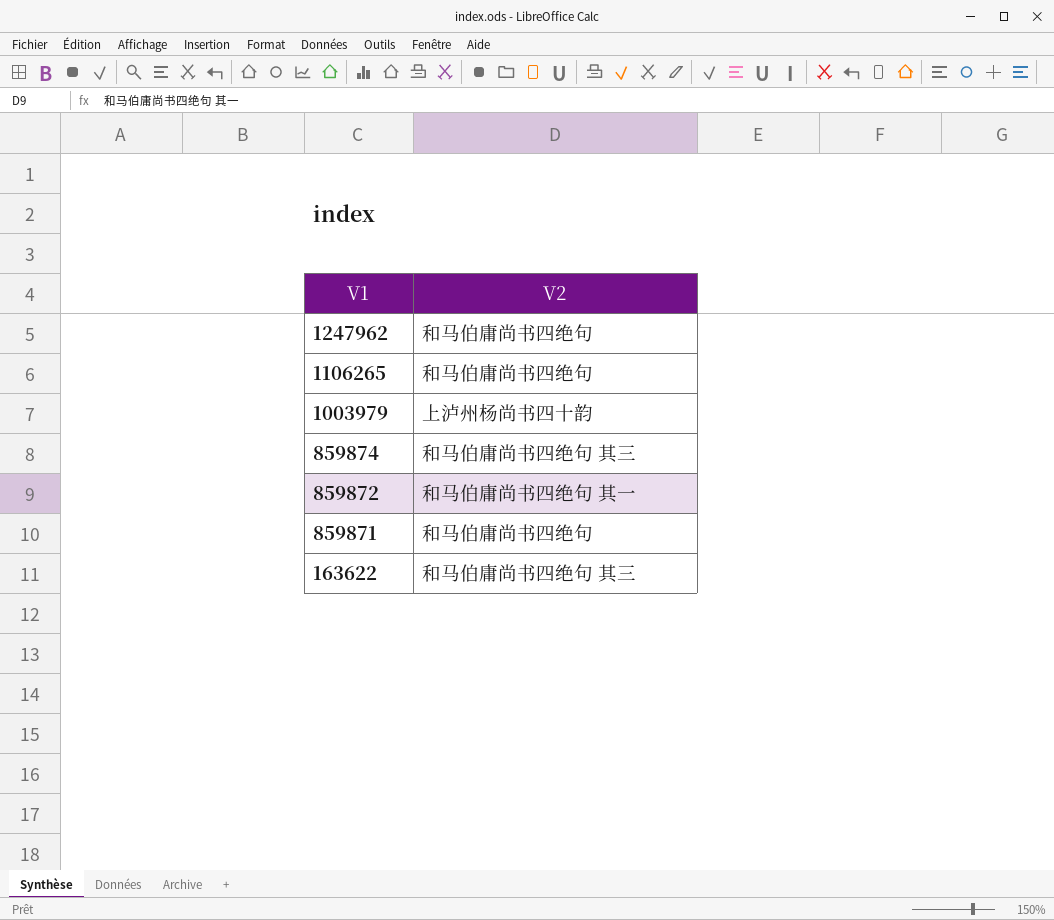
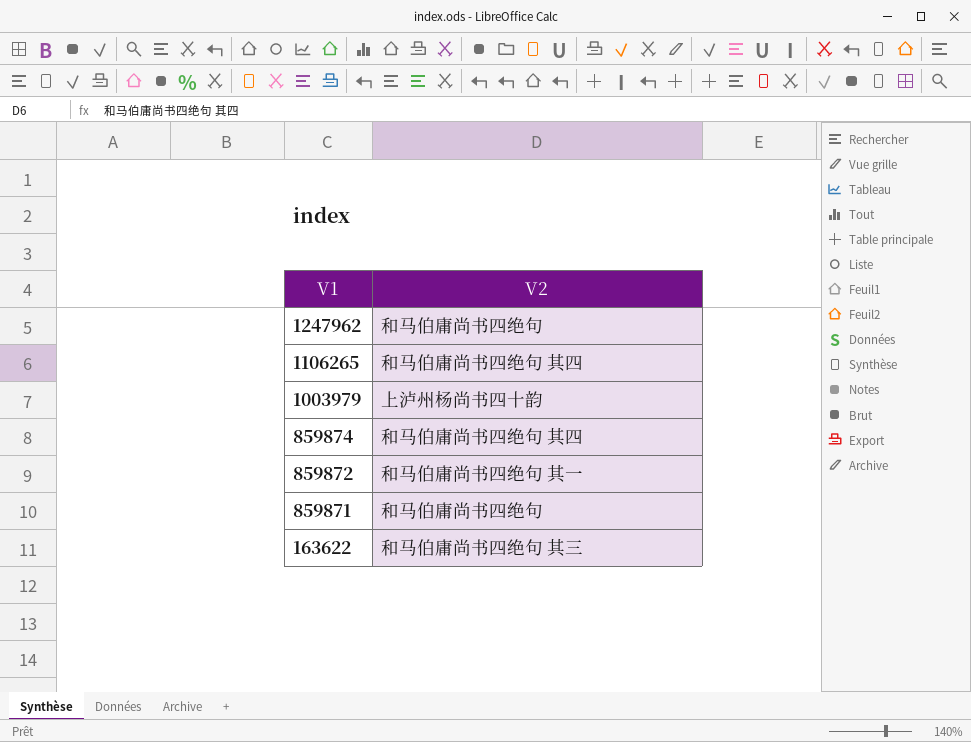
1106265 | V2: 和马伯庸尚书四绝句 -> 和马伯庸尚书四绝句 其四
859874 | V2: 和马伯庸尚书四绝句 其三 -> 和马伯庸尚书四绝句 其四

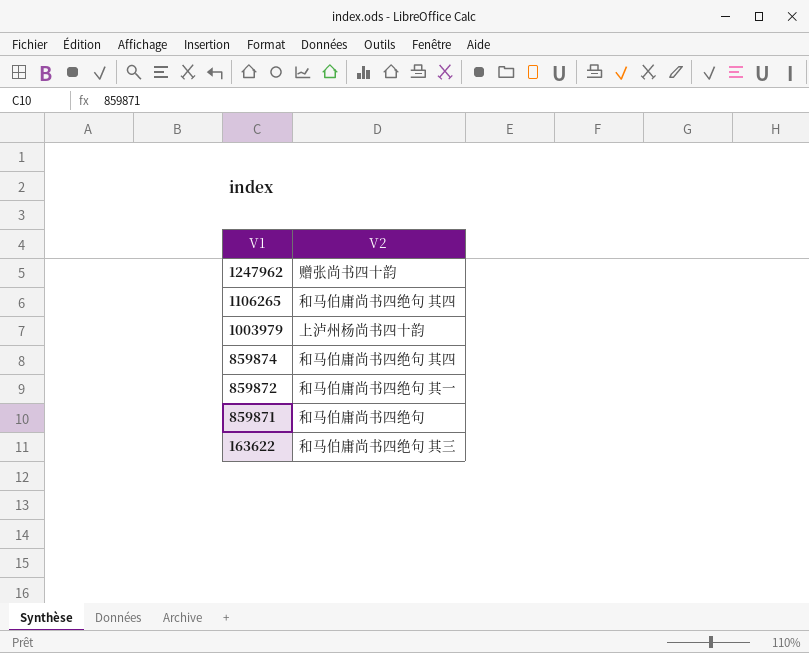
1247962 | V2: 和马伯庸尚书四绝句 -> 赠张尚书四十韵

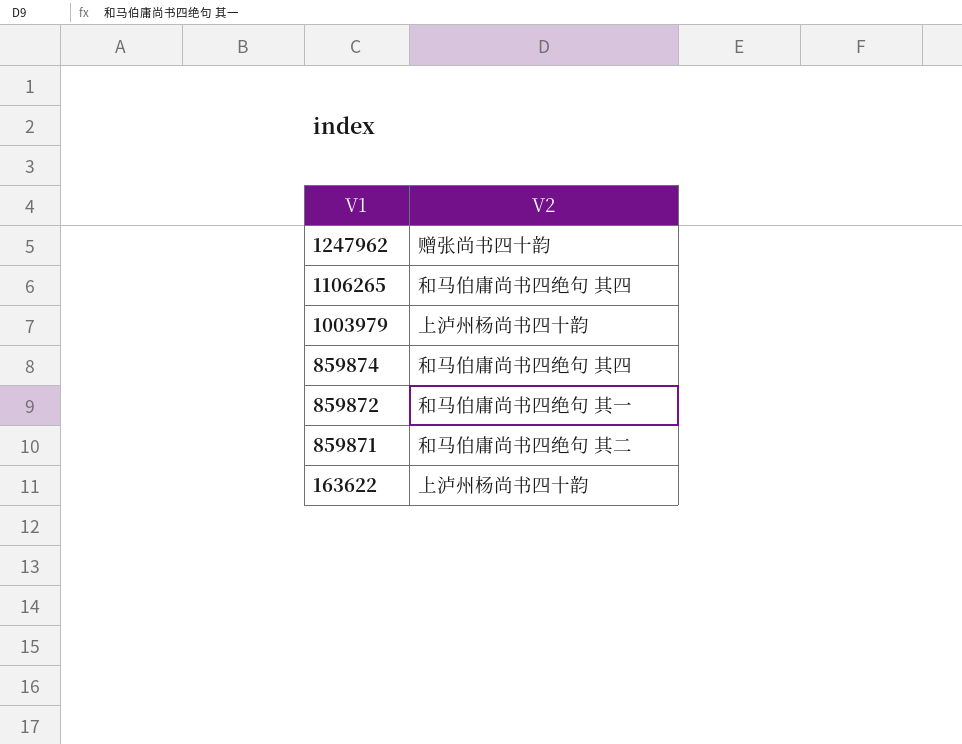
859871 | V2: 和马伯庸尚书四绝句 -> 和马伯庸尚书四绝句 其二
163622 | V2: 和马伯庸尚书四绝句 其三 -> 上泸州杨尚书四十韵

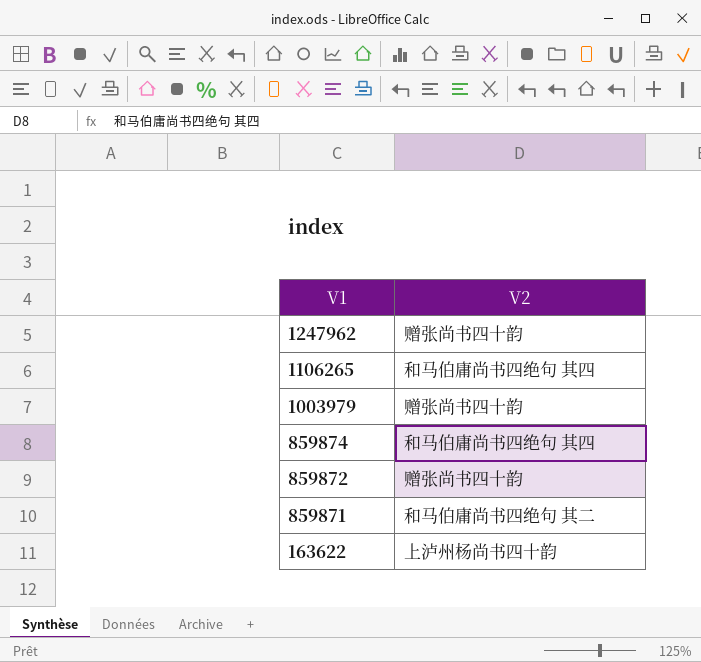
1003979 | V2: 上泸州杨尚书四十韵 -> 赠张尚书四十韵
859872 | V2: 和马伯庸尚书四绝句 其一 -> 赠张尚书四十韵

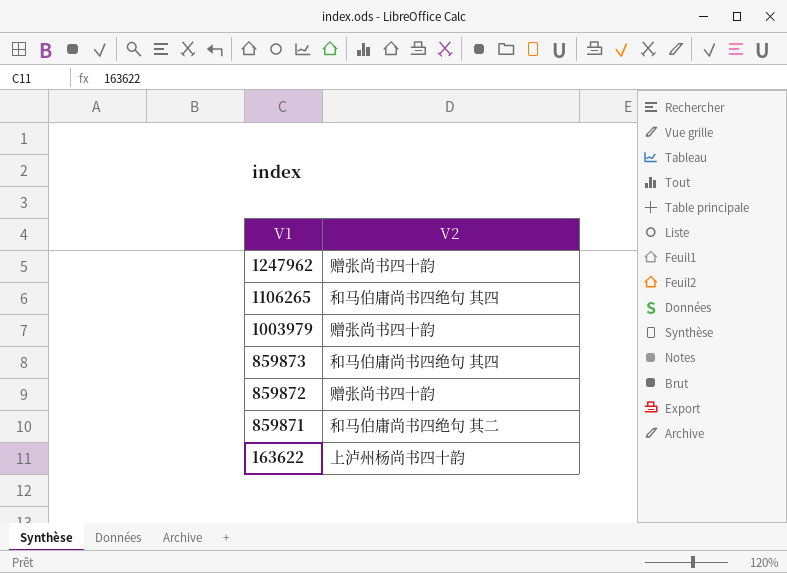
row 859874: 和马伯庸尚书四绝句 其四 -> none
row 859873: none -> 和马伯庸尚书四绝句 其四

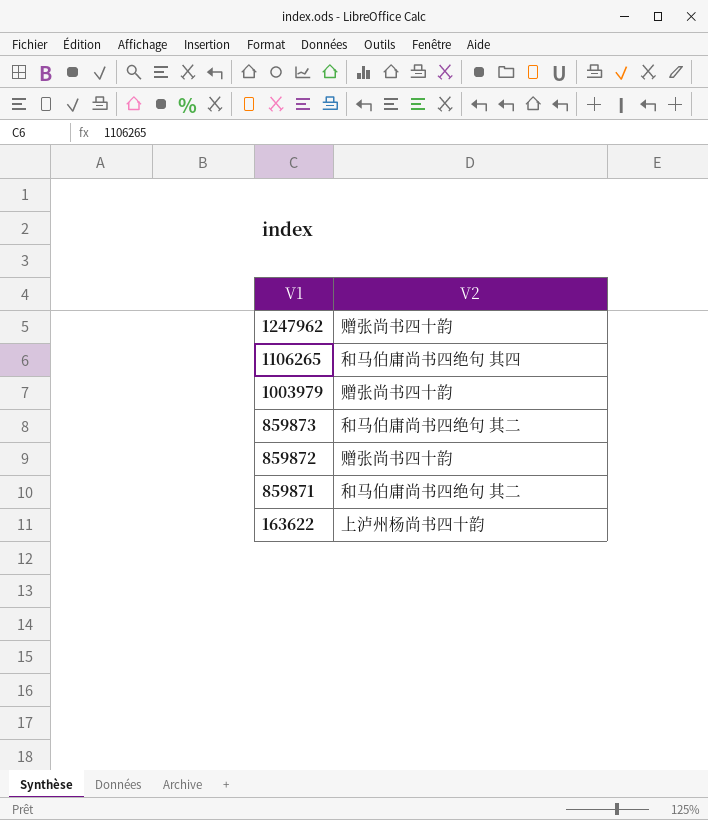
859873 | V2: 和马伯庸尚书四绝句 其四 -> 和马伯庸尚书四绝句 其二

